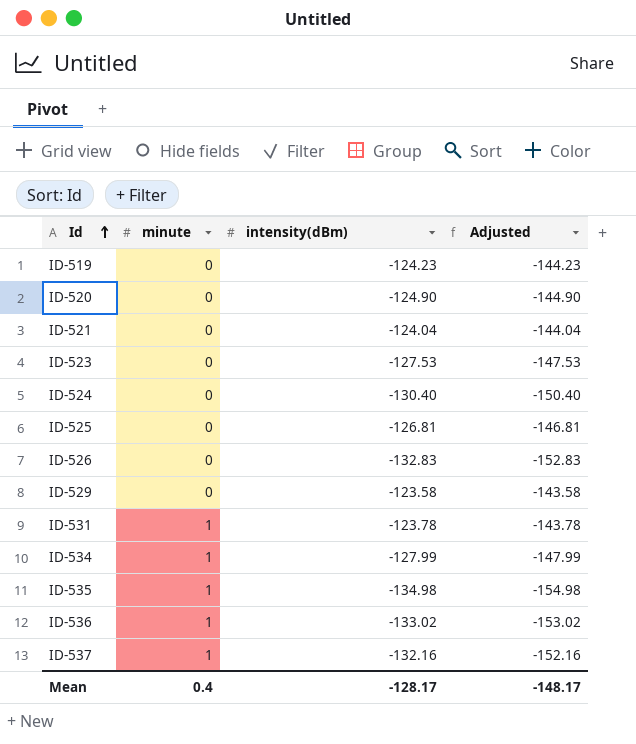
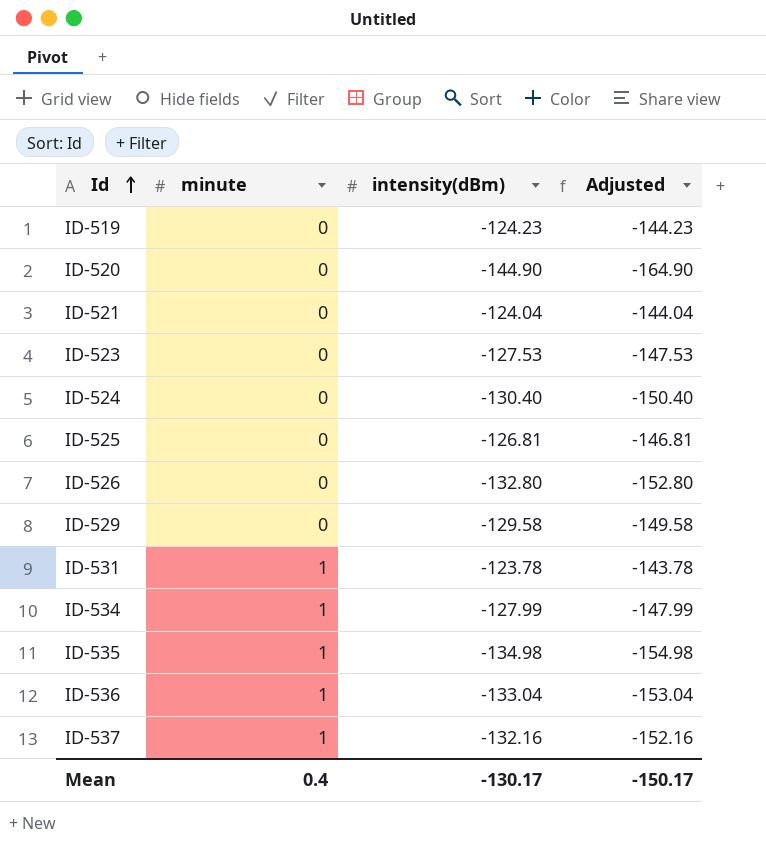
ID-520 | intensity(dBm): -124.90 -> -144.90
ID-520 | Adjusted: -144.90 -> -164.90
ID-526 | intensity(dBm): -132.83 -> -132.80
ID-526 | Adjusted: -152.83 -> -152.80
ID-529 | intensity(dBm): -123.58 -> -129.58
ID-529 | Adjusted: -143.58 -> -149.58
ID-536 | intensity(dBm): -133.02 -> -133.04
ID-536 | Adjusted: -153.02 -> -153.04
Mean | intensity(dBm): -128.17 -> -130.17
Mean | Adjusted: -148.17 -> -150.17

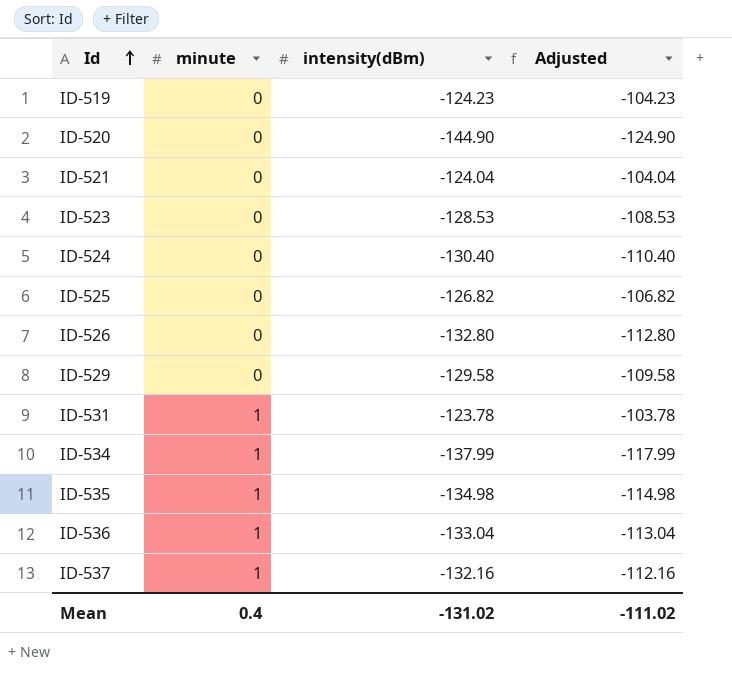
column Adjusted | formula: [intensity(dBm)] - 20 -> [intensity(dBm)] + 20
ID-523 | intensity(dBm): -127.53 -> -128.53
ID-525 | intensity(dBm): -126.81 -> -126.82
ID-534 | intensity(dBm): -127.99 -> -137.99
Mean | intensity(dBm): -130.17 -> -131.02
Mean | Adjusted: -150.17 -> -111.02

